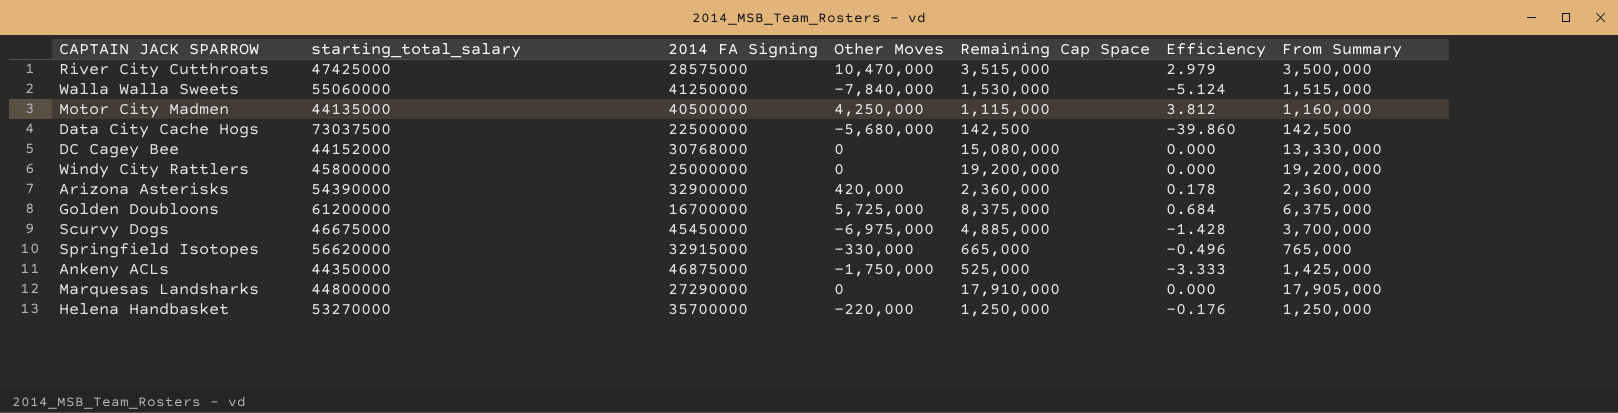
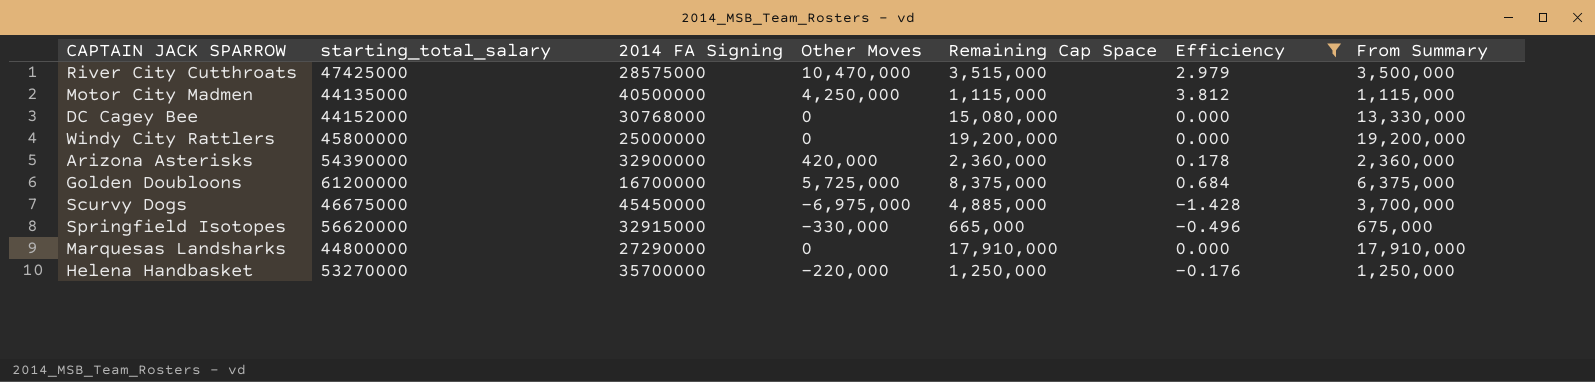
filter: none -> Efficiency >= -1.428
Motor City Madmen | From Summary: 1,160,000 -> 1,115,000
Springfield Isotopes | From Summary: 765,000 -> 675,000
Marquesas Landsharks | From Summary: 17,905,000 -> 17,910,000

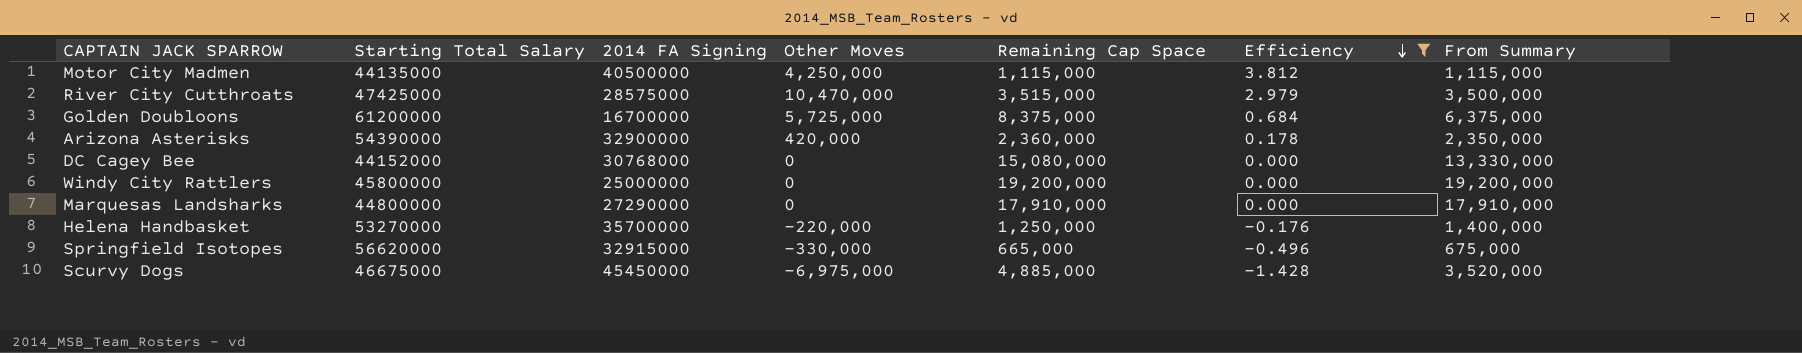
row order: none -> Efficiency descending
column name: starting_total_salary -> Starting Total Salary
Arizona Asterisks | From Summary: 2,360,000 -> 2,350,000
Helena Handbasket | From Summary: 1,250,000 -> 1,400,000
Scurvy Dogs | From Summary: 3,700,000 -> 3,520,000

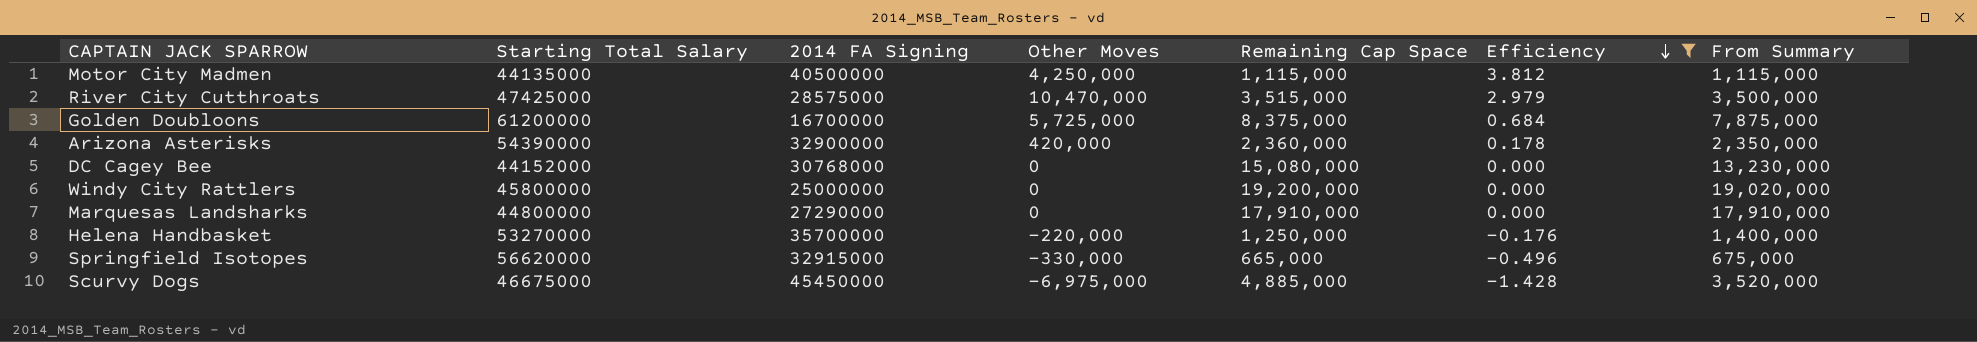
Golden Doubloons | From Summary: 6,375,000 -> 7,875,000
DC Cagey Bee | From Summary: 13,330,000 -> 13,230,000
Windy City Rattlers | From Summary: 19,200,000 -> 19,020,000

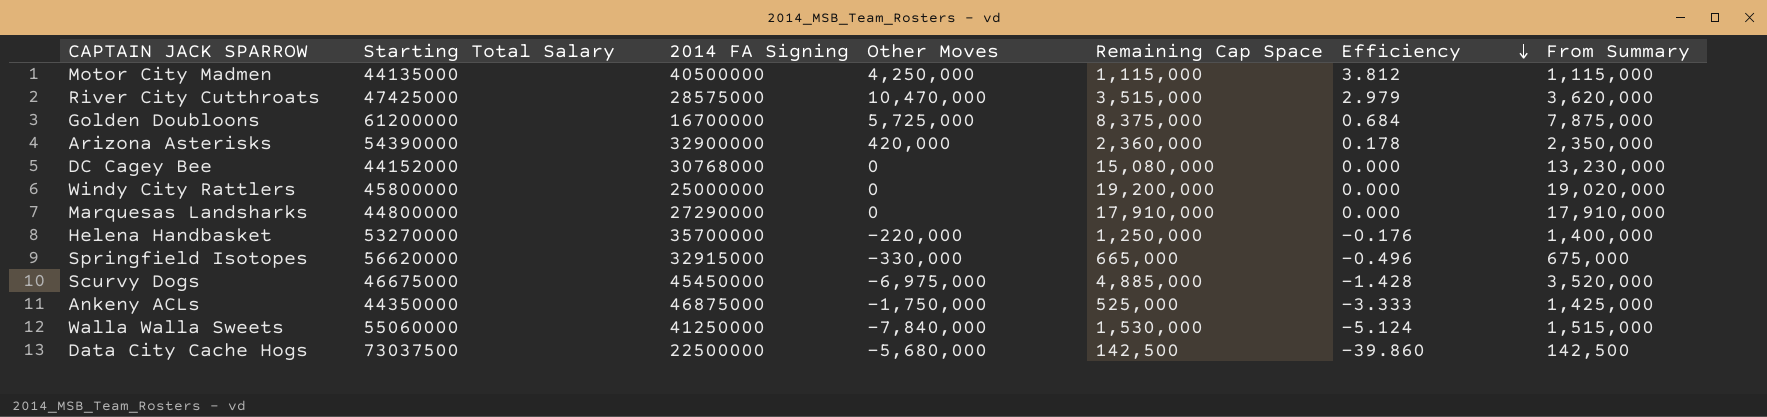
filter: Efficiency >= -1.428 -> none
River City Cutthroats | From Summary: 3,500,000 -> 3,620,000

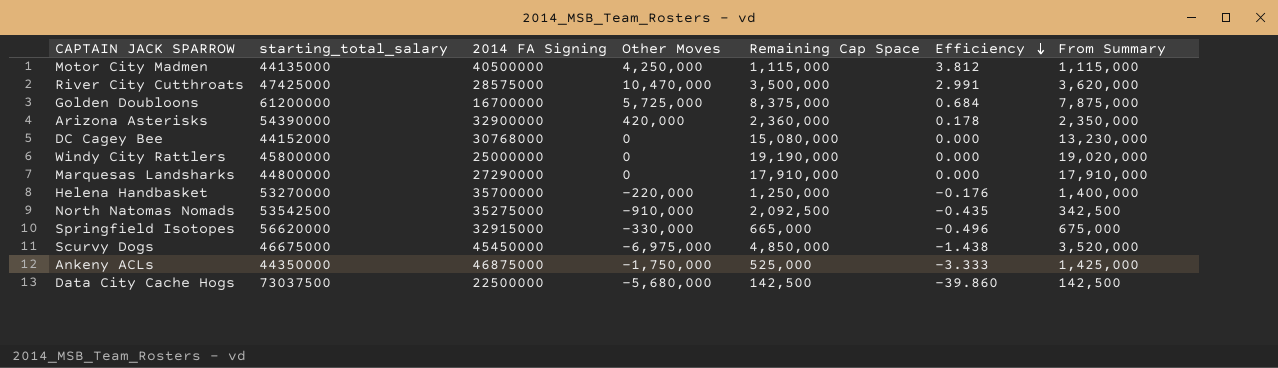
column name: Starting Total Salary -> starting_total_salary
row Walla Walla Sweets: 55060000 | 41250000 | -7,840,000 | 1,530,000 | -5.124 | 1,515,000 -> none
River City Cutthroats | Remaining Cap Space: 3,515,000 -> 3,500,000
River City Cutthroats | Efficiency: 2.979 -> 2.991
Windy City Rattlers | Remaining Cap Space: 19,200,000 -> 19,190,000
row North Natomas Nomads: none -> 53542500 | 35275000 | -910,000 | 2,092,500 | -0.435 | 342,500
Scurvy Dogs | Remaining Cap Space: 4,885,000 -> 4,850,000
Scurvy Dogs | Efficiency: -1.428 -> -1.438

